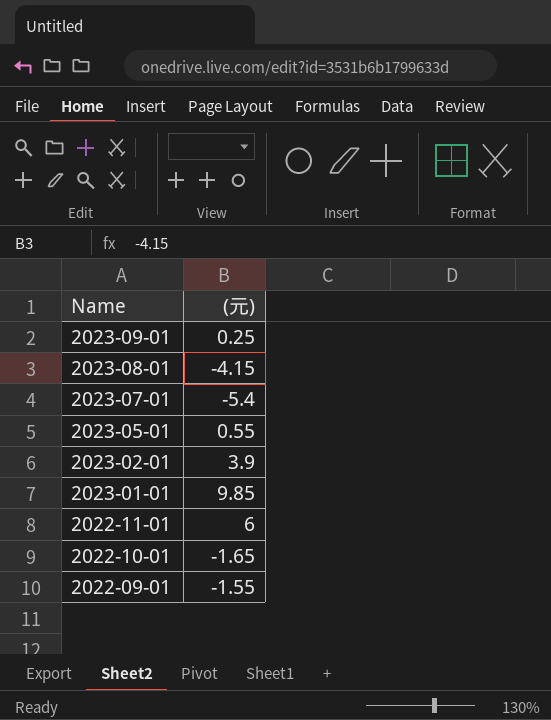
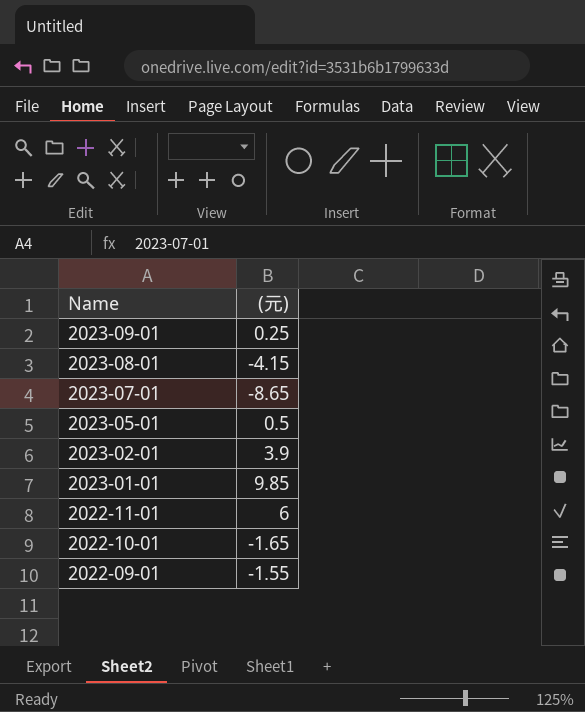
2023-07-01 | (元): -5.4 -> -8.65
2023-05-01 | (元): 0.55 -> 0.5

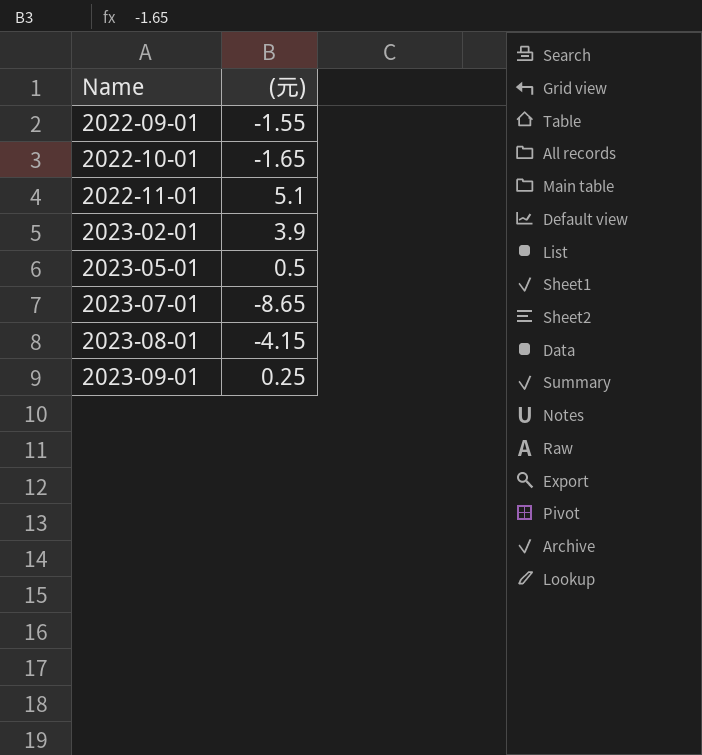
row order: Name descending -> Name ascending
row 2023-01-01: 9.85 -> none
2022-11-01 | (元): 6 -> 5.1

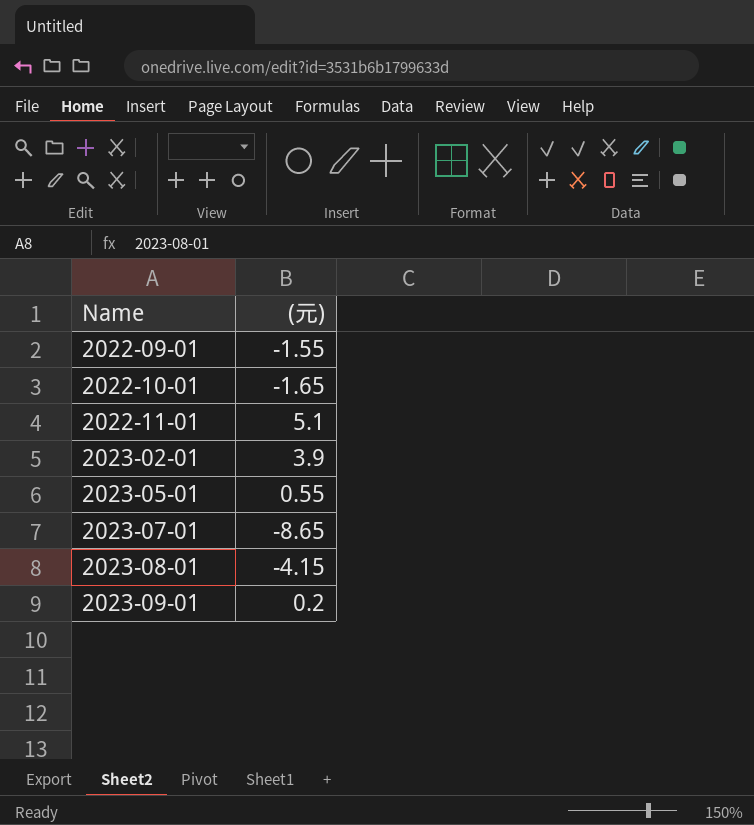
2023-05-01 | (元): 0.5 -> 0.55
2023-09-01 | (元): 0.25 -> 0.2

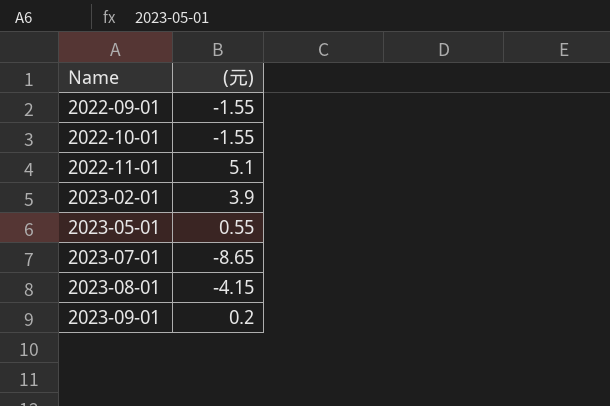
2022-10-01 | (元): -1.65 -> -1.55

